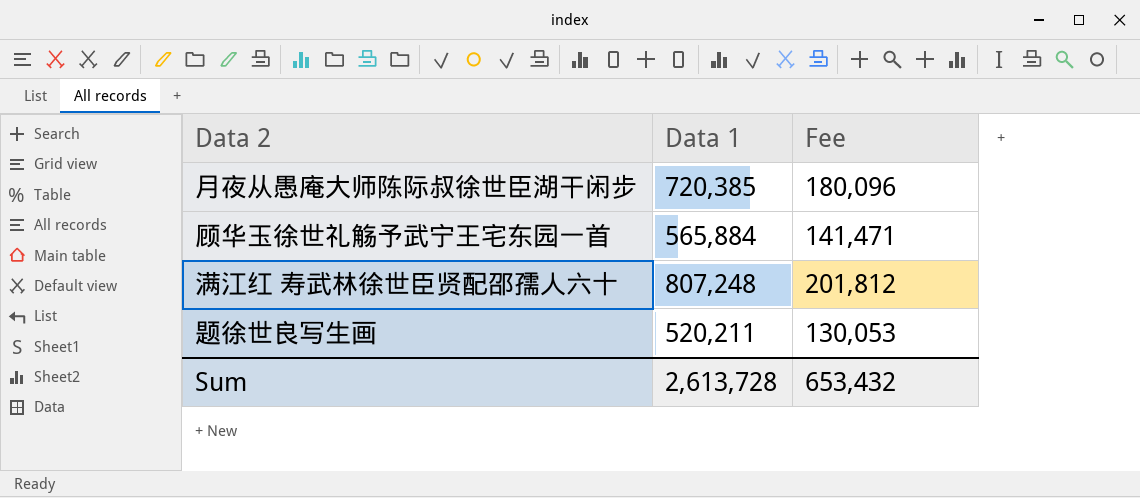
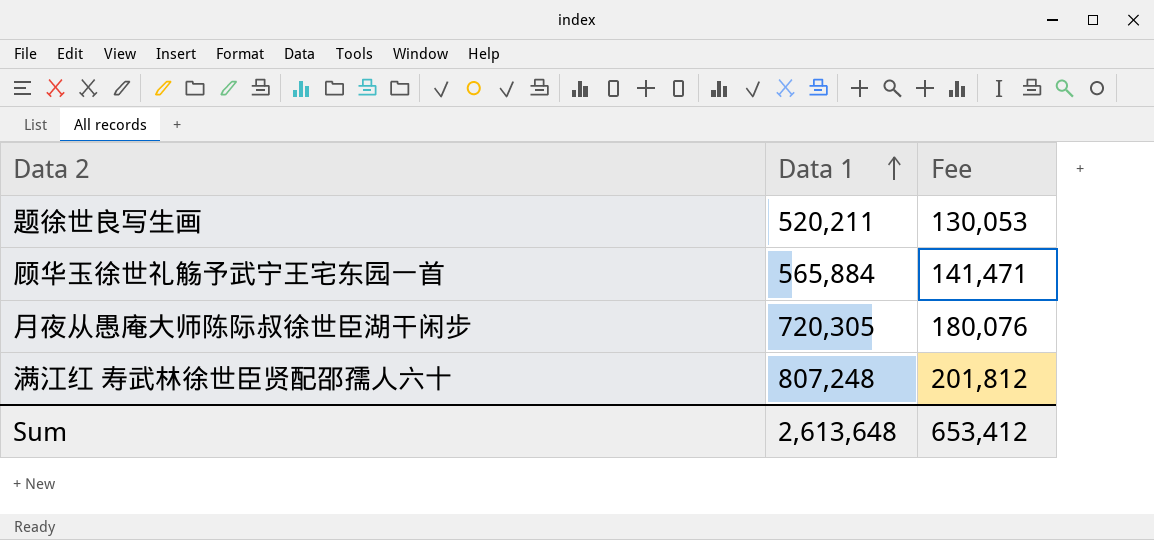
row order: none -> Data 1 ascending
月夜从愚庵大师陈际叔徐世臣湖干闲步 | Data 1: 720,385 -> 720,305
月夜从愚庵大师陈际叔徐世臣湖干闲步 | Fee: 180,096 -> 180,076
Sum | Data 1: 2,613,728 -> 2,613,648
Sum | Fee: 653,432 -> 653,412

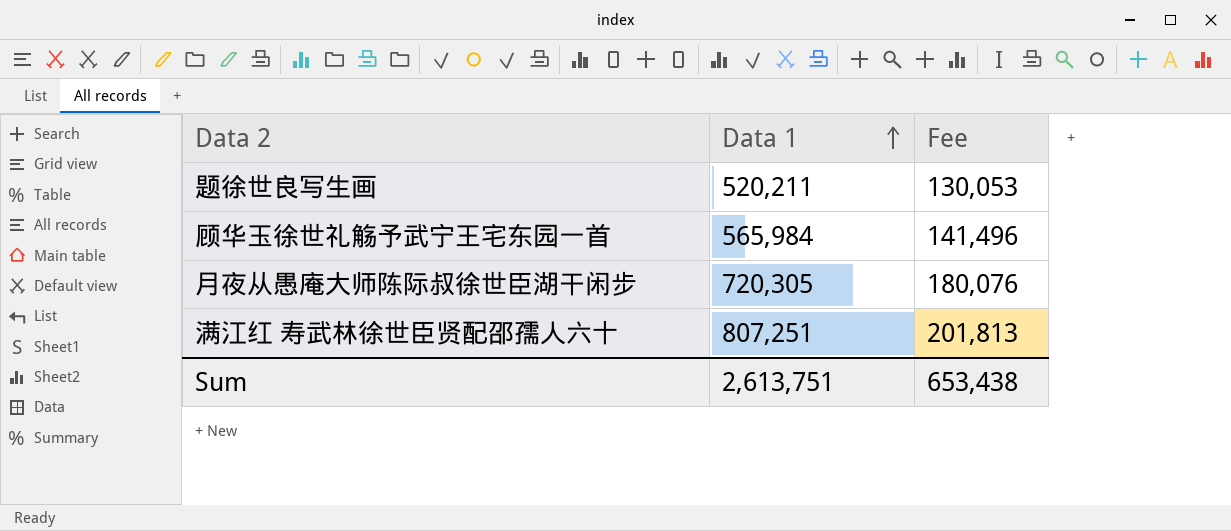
顾华玉徐世礼觞予武宁王宅东园一首 | Data 1: 565,884 -> 565,984
顾华玉徐世礼觞予武宁王宅东园一首 | Fee: 141,471 -> 141,496
满江红 寿武林徐世臣贤配邵孺人六十 | Data 1: 807,248 -> 807,251
满江红 寿武林徐世臣贤配邵孺人六十 | Fee: 201,812 -> 201,813
Sum | Data 1: 2,613,648 -> 2,613,751
Sum | Fee: 653,412 -> 653,438

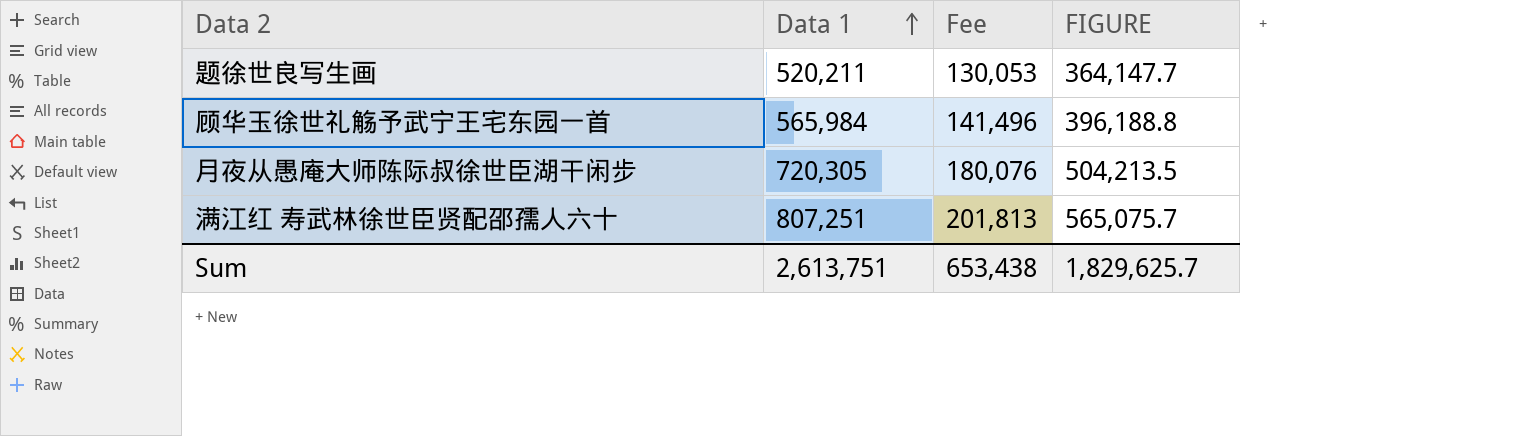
column FIGURE | formula: none -> [Data 1] * 0.7

